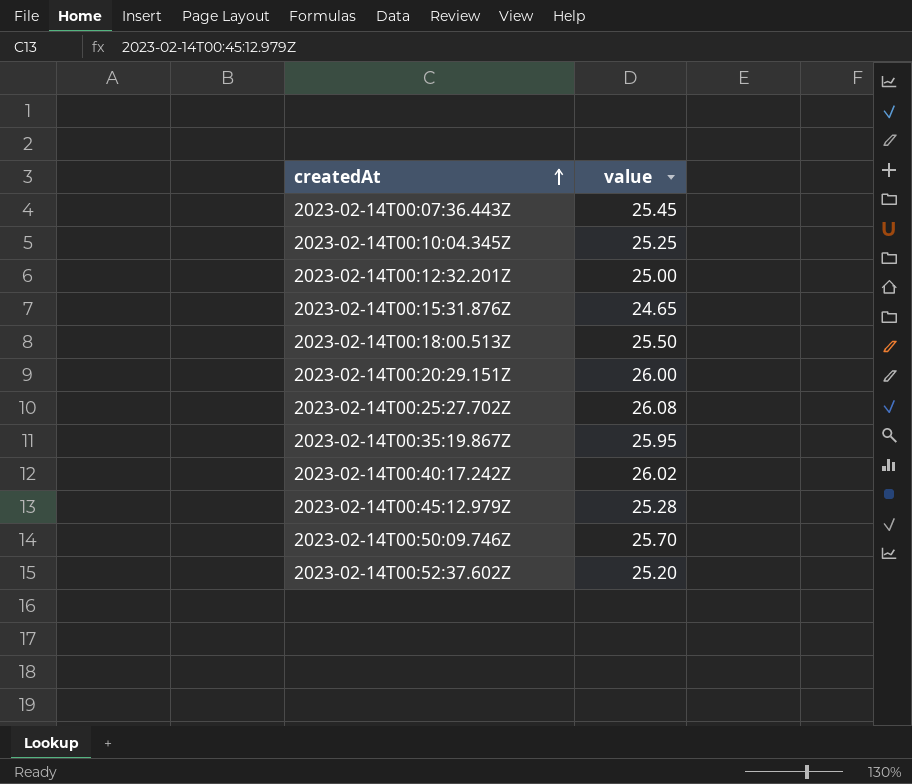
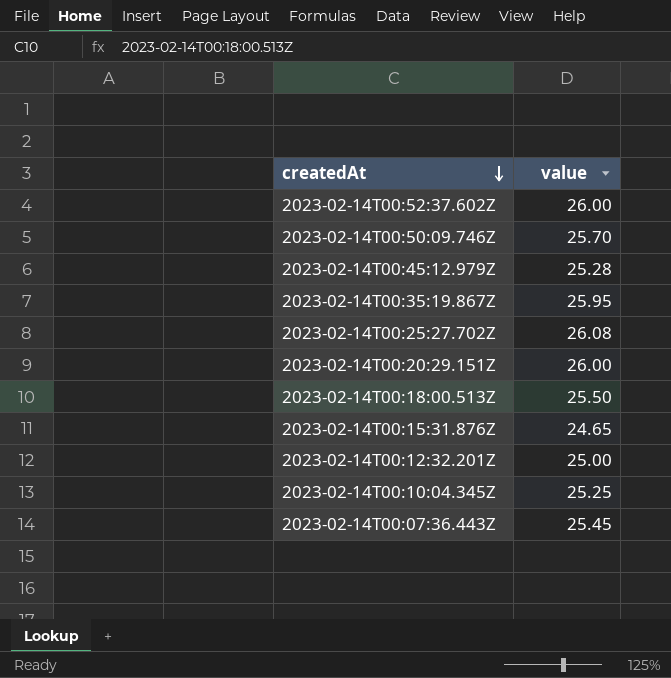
row order: createdAt ascending -> createdAt descending
row 2023-02-14T00:40:17.242Z: 26.02 -> none
2023-02-14T00:52:37.602Z | value: 25.20 -> 26.00

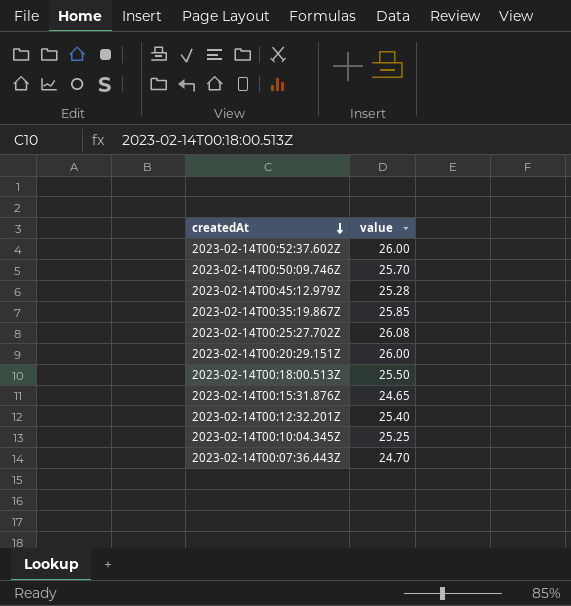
2023-02-14T00:35:19.867Z | value: 25.95 -> 25.85
2023-02-14T00:12:32.201Z | value: 25.00 -> 25.40
2023-02-14T00:07:36.443Z | value: 25.45 -> 24.70

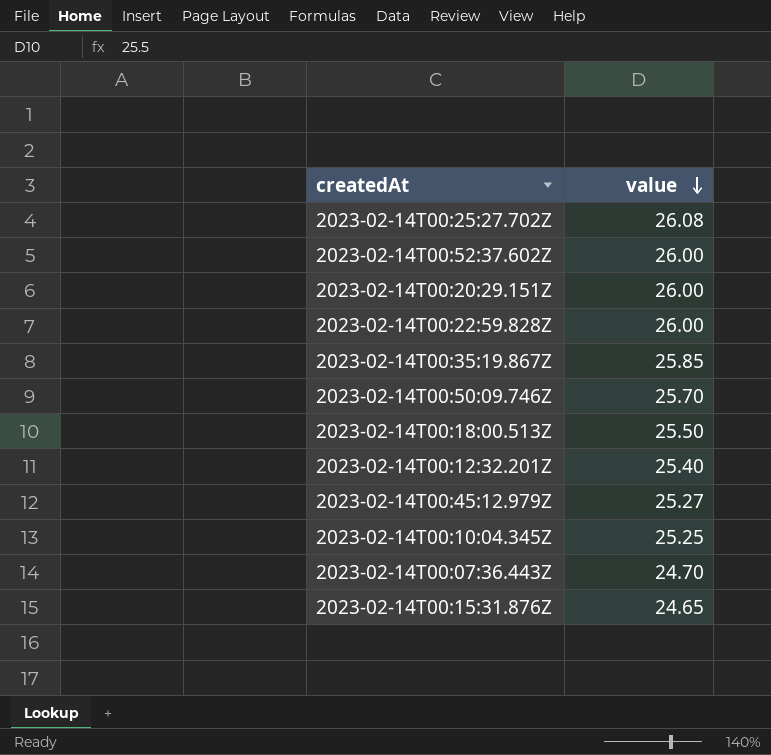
row order: createdAt descending -> value descending
row 2023-02-14T00:22:59.828Z: none -> 26.00
2023-02-14T00:45:12.979Z | value: 25.28 -> 25.27

